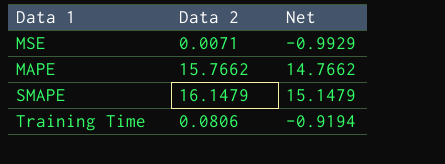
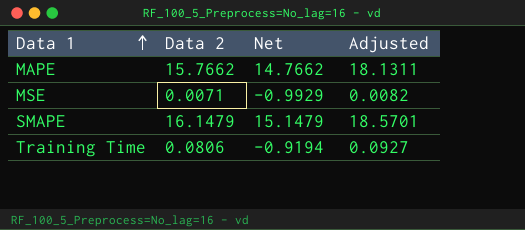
row order: none -> Data 1 ascending
column Adjusted | formula: none -> [Data 2] * 1.15

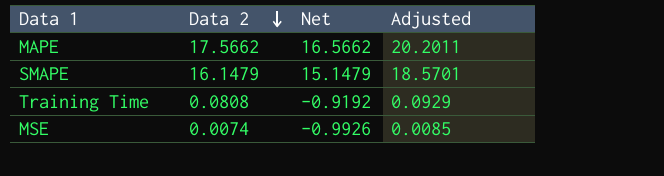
row order: Data 1 ascending -> Data 2 descending
MAPE | Data 2: 15.7662 -> 17.5662
MAPE | Net: 14.7662 -> 16.5662
MAPE | Adjusted: 18.1311 -> 20.2011
Training Time | Data 2: 0.0806 -> 0.0808
Training Time | Net: -0.9194 -> -0.9192
Training Time | Adjusted: 0.0927 -> 0.0929
MSE | Data 2: 0.0071 -> 0.0074
MSE | Net: -0.9929 -> -0.9926
MSE | Adjusted: 0.0082 -> 0.0085

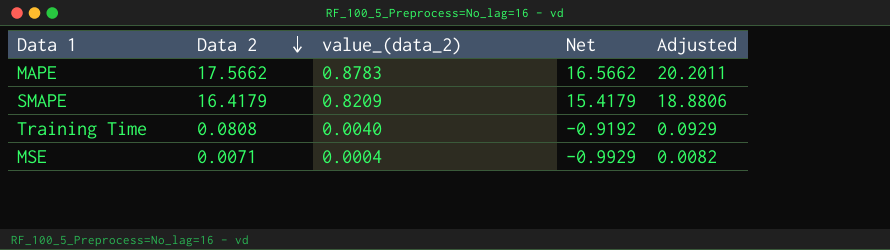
column value_(data_2) | formula: none -> [Data 2] * 0.05
SMAPE | Data 2: 16.1479 -> 16.4179
SMAPE | Net: 15.1479 -> 15.4179
SMAPE | Adjusted: 18.5701 -> 18.8806
MSE | Data 2: 0.0074 -> 0.0071
MSE | Net: -0.9926 -> -0.9929
MSE | Adjusted: 0.0085 -> 0.0082

